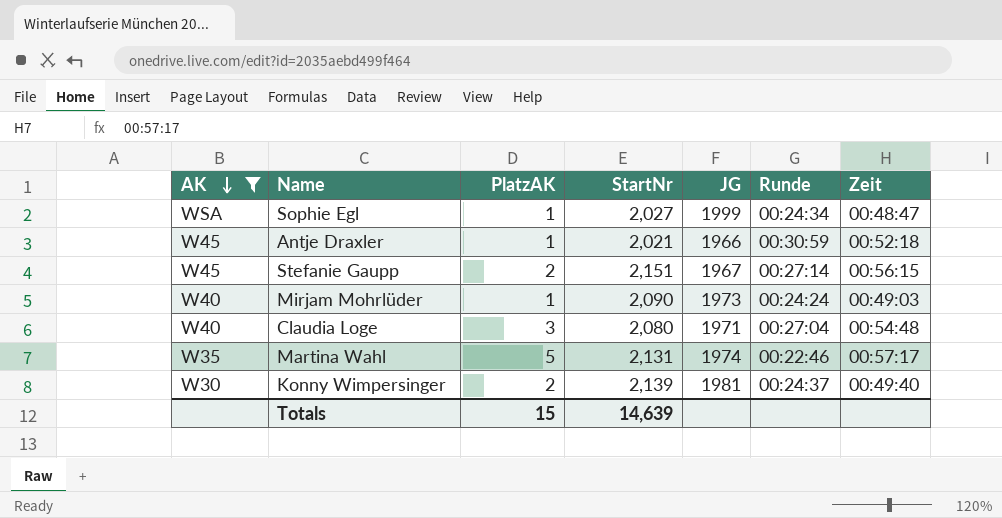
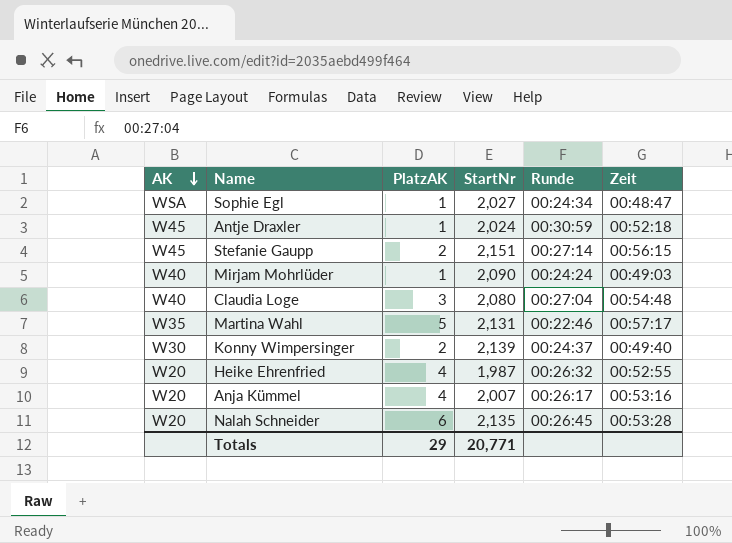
filter: AK != W20 -> none
column JG | position: 5 -> none
Antje Draxler | StartNr: 2,021 -> 2,024
Totals | PlatzAK: 15 -> 29
Totals | StartNr: 14,639 -> 20,771

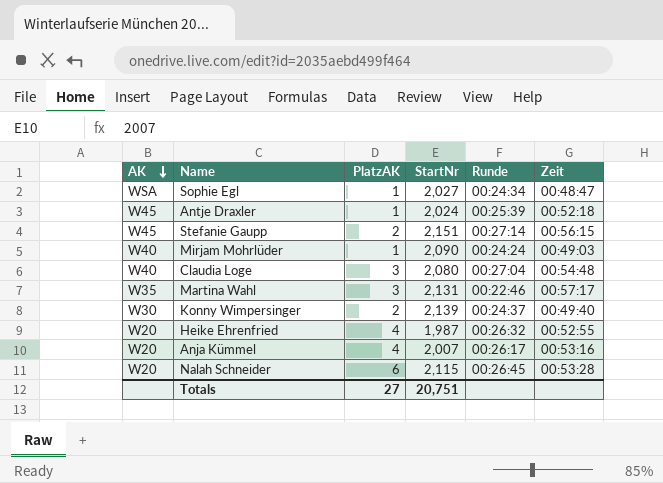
Antje Draxler | Runde: 00:30:59 -> 00:25:39
Martina Wahl | PlatzAK: 5 -> 3
Nalah Schneider | StartNr: 2,135 -> 2,115
Totals | PlatzAK: 29 -> 27
Totals | StartNr: 20,771 -> 20,751

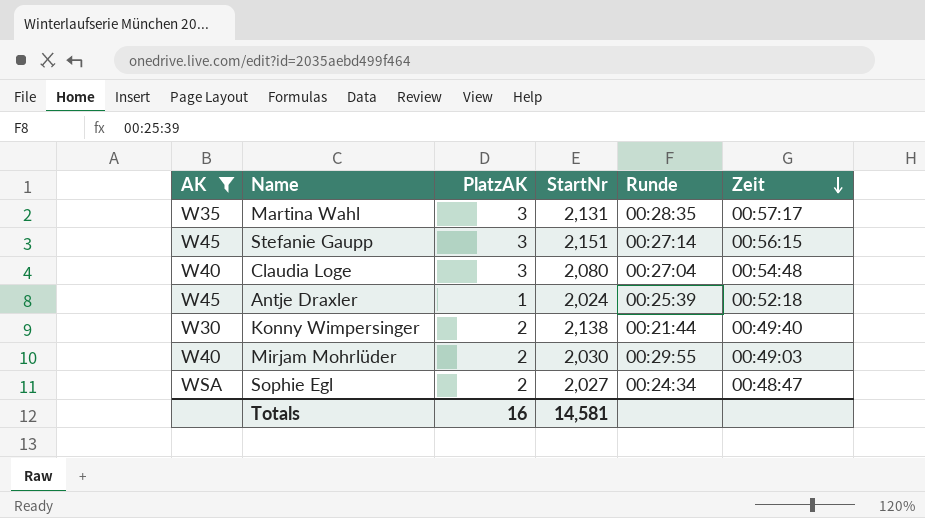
filter: none -> AK != W20
row order: AK descending -> Zeit descending
Martina Wahl | Runde: 00:22:46 -> 00:28:35
Stefanie Gaupp | PlatzAK: 2 -> 3
Konny Wimpersinger | StartNr: 2,139 -> 2,138
Konny Wimpersinger | Runde: 00:24:37 -> 00:21:44
Mirjam Mohrlüder | PlatzAK: 1 -> 2
Mirjam Mohrlüder | StartNr: 2,090 -> 2,030
Mirjam Mohrlüder | Runde: 00:24:24 -> 00:29:55
Sophie Egl | PlatzAK: 1 -> 2
Totals | PlatzAK: 27 -> 16
Totals | StartNr: 20,751 -> 14,581

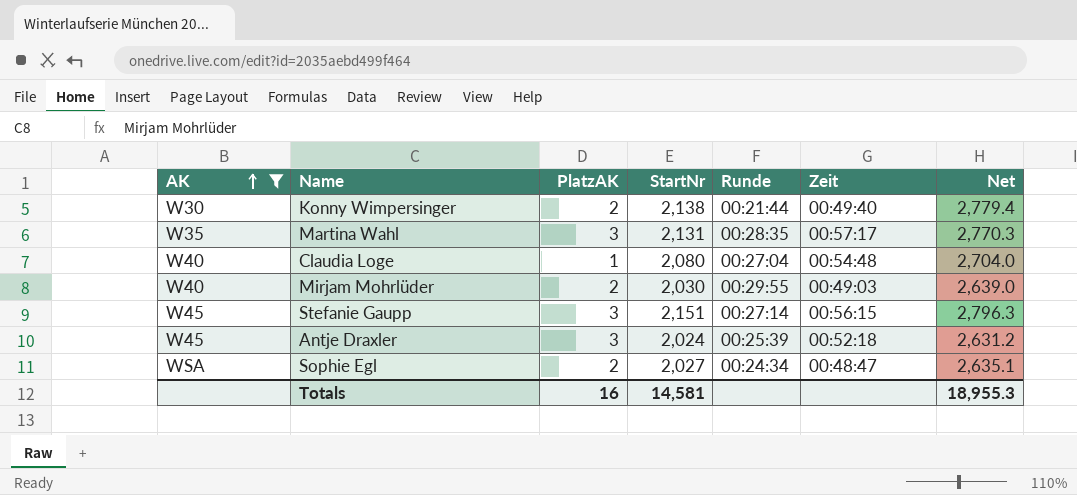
row order: Zeit descending -> AK ascending
column Net | formula: none -> [StartNr] * 1.3
Claudia Loge | PlatzAK: 3 -> 1
Antje Draxler | PlatzAK: 1 -> 3

